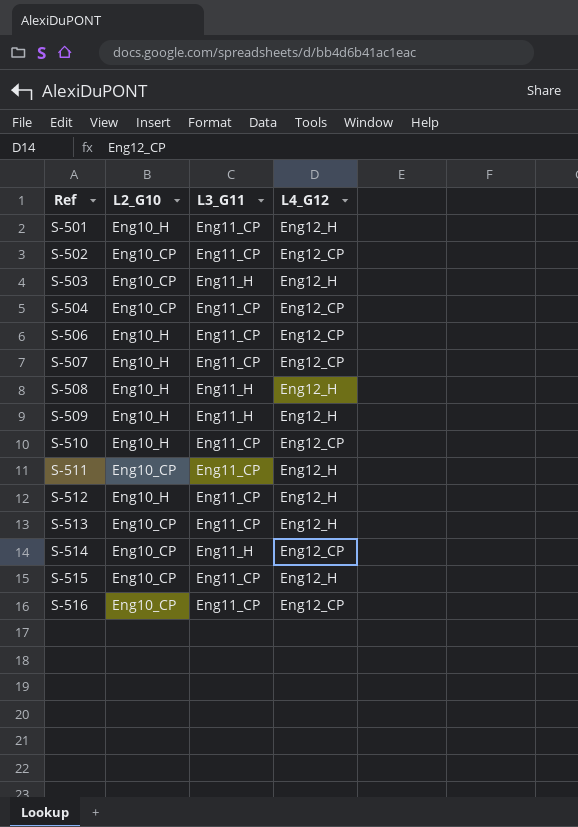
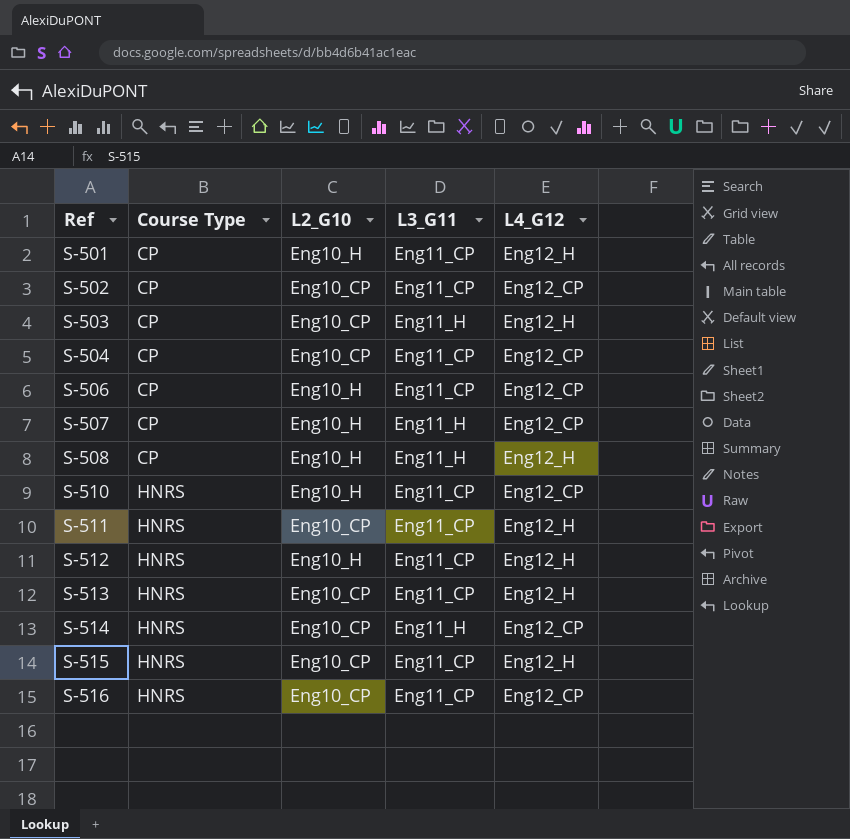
column Course Type | position: none -> 2
row S-509: Eng10_H | Eng11_H | Eng12_H -> none
S-507 | L3_G11: Eng11_CP -> Eng11_H

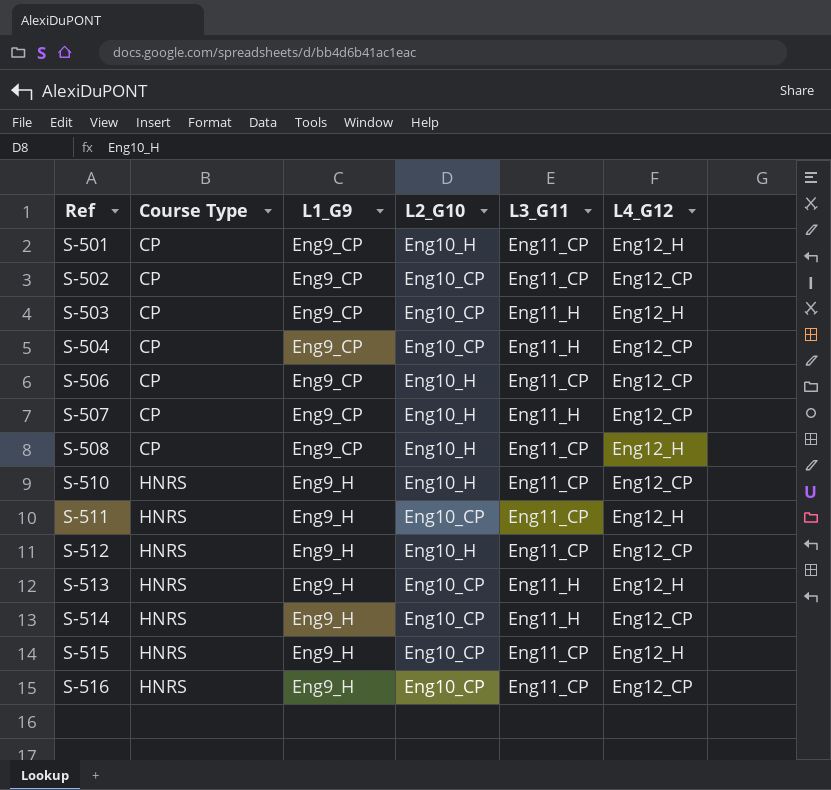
column L1_G9 | position: none -> 3
S-504 | L3_G11: Eng11_CP -> Eng11_H
S-508 | L3_G11: Eng11_H -> Eng11_CP
S-512 | L4_G12: Eng12_H -> Eng12_CP
S-513 | L3_G11: Eng11_CP -> Eng11_H

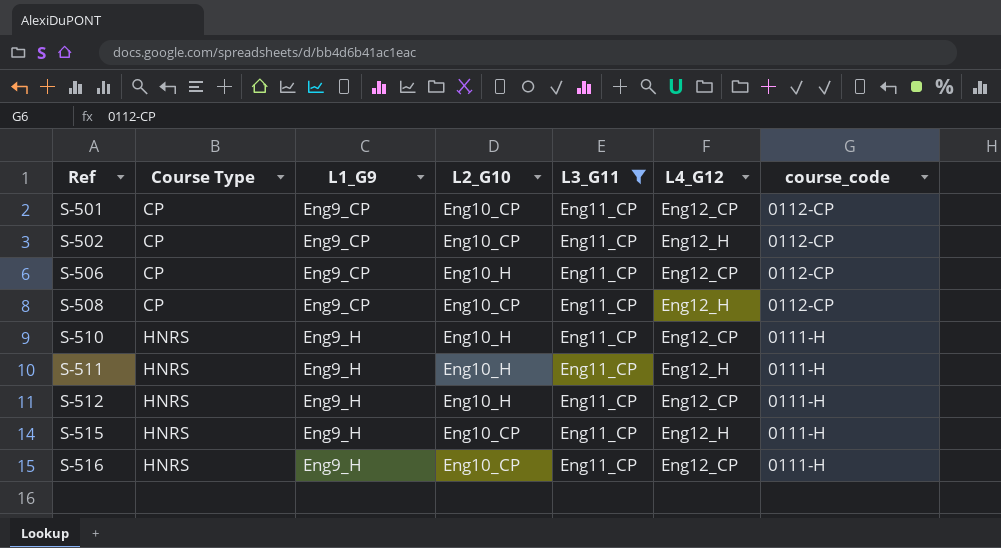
filter: none -> L3_G11 = Eng11_CP
column course_code | position: none -> 7
S-501 | L2_G10: Eng10_H -> Eng10_CP
S-501 | L4_G12: Eng12_H -> Eng12_CP
S-502 | L4_G12: Eng12_CP -> Eng12_H
S-508 | L2_G10: Eng10_H -> Eng10_CP
S-511 | L2_G10: Eng10_CP -> Eng10_H

